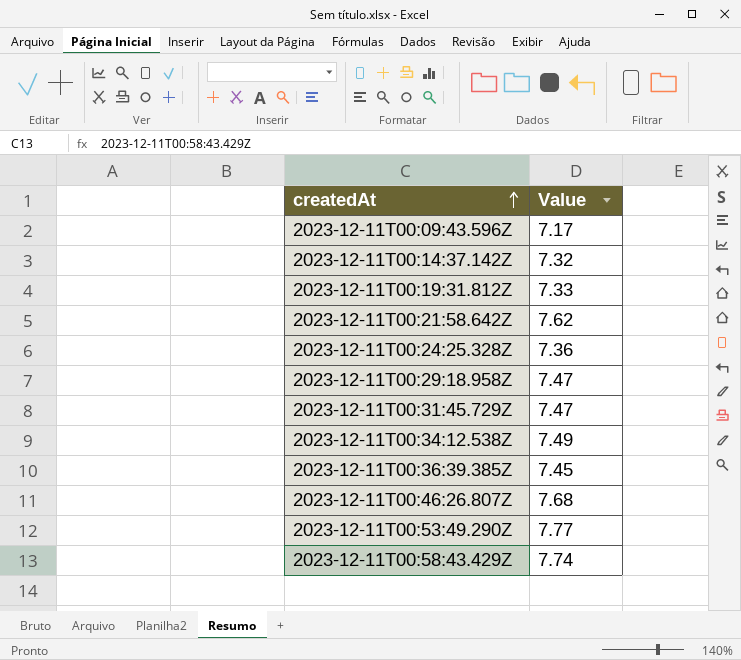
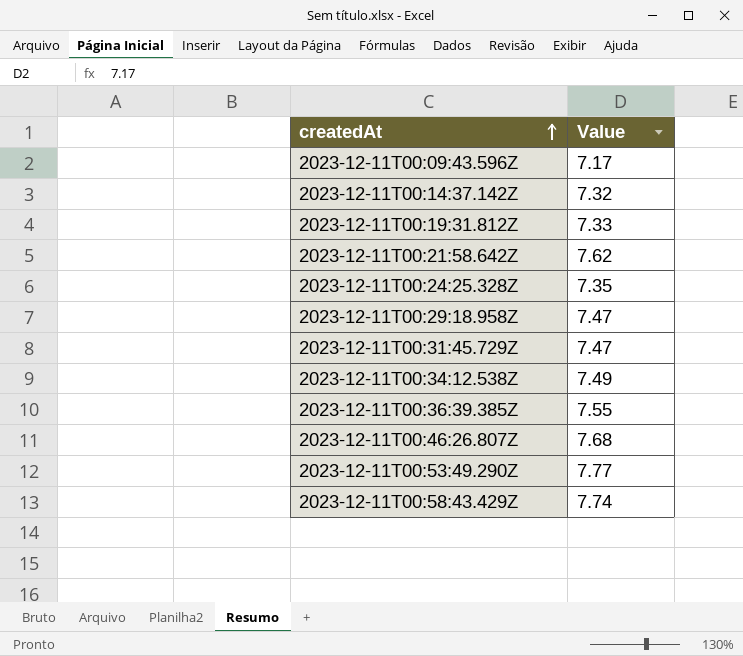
2023-12-11T00:24:25.328Z | Value: 7.36 -> 7.35
2023-12-11T00:36:39.385Z | Value: 7.45 -> 7.55

